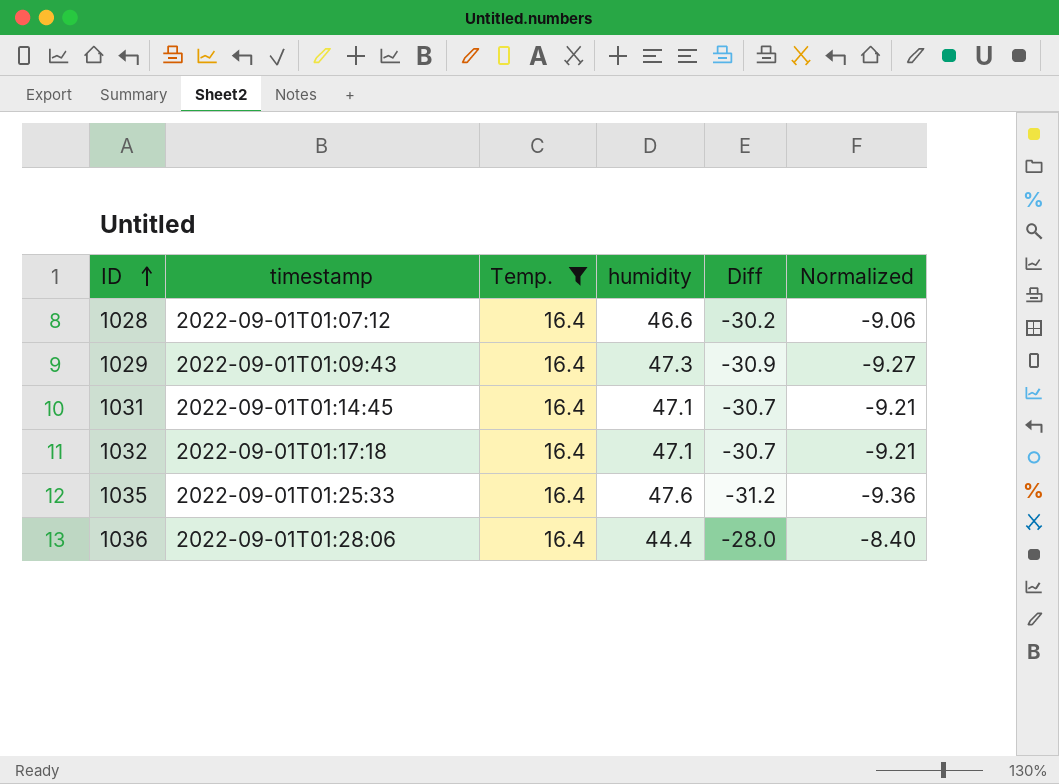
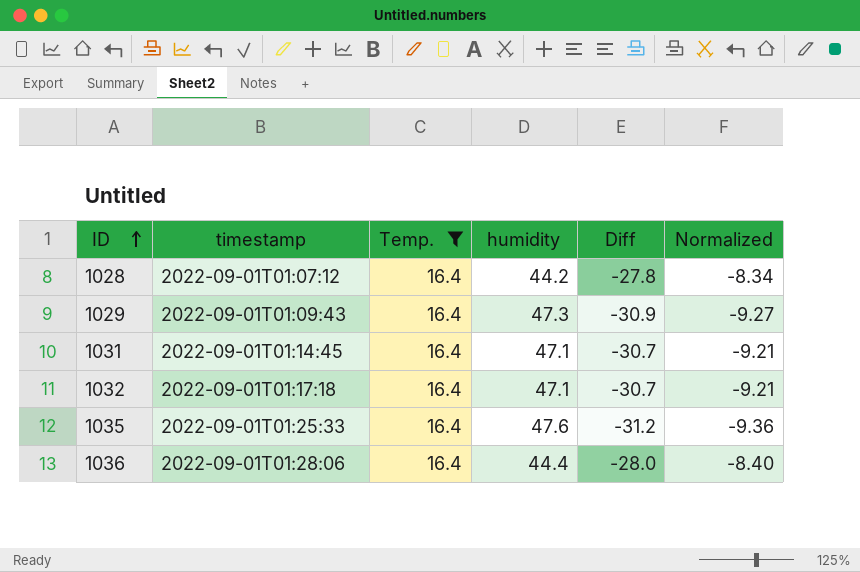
1028 | humidity: 46.6 -> 44.2
1028 | Diff: -30.2 -> -27.8
1028 | Normalized: -9.06 -> -8.34

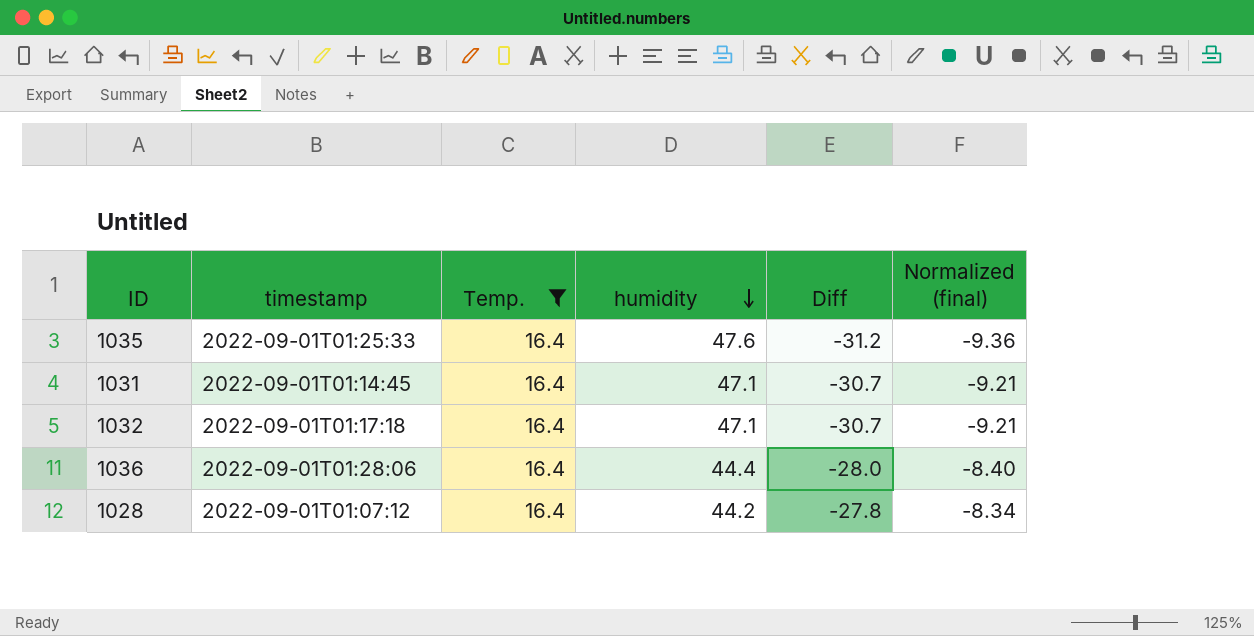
row order: ID ascending -> humidity descending
column name: Normalized -> Normalized (final)
row 1029: 2022-09-01T01:09:43 | 16.4 | 47.3 | -30.9 | -9.27 -> none

